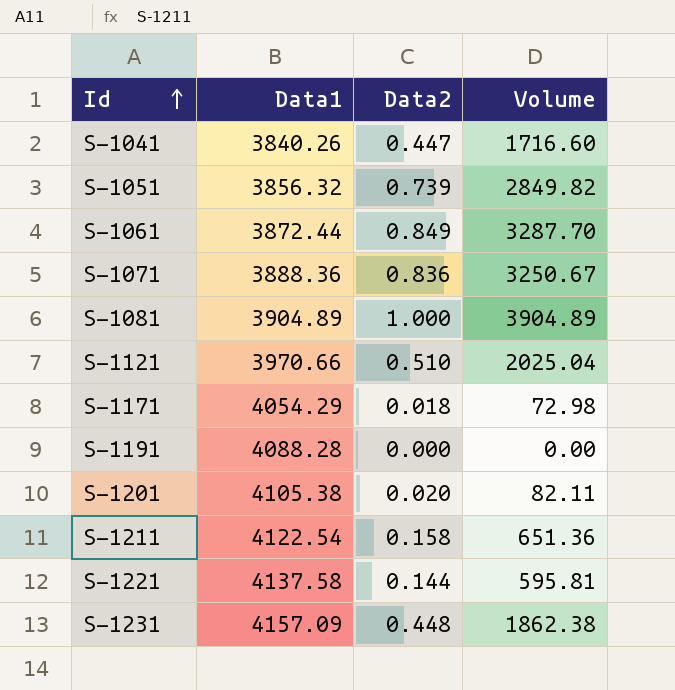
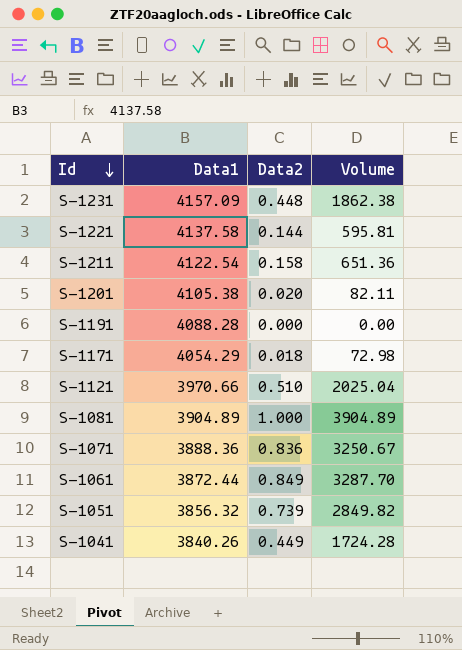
row order: Id ascending -> Id descending
S-1041 | Data2: 0.447 -> 0.449
S-1041 | Volume: 1716.60 -> 1724.28

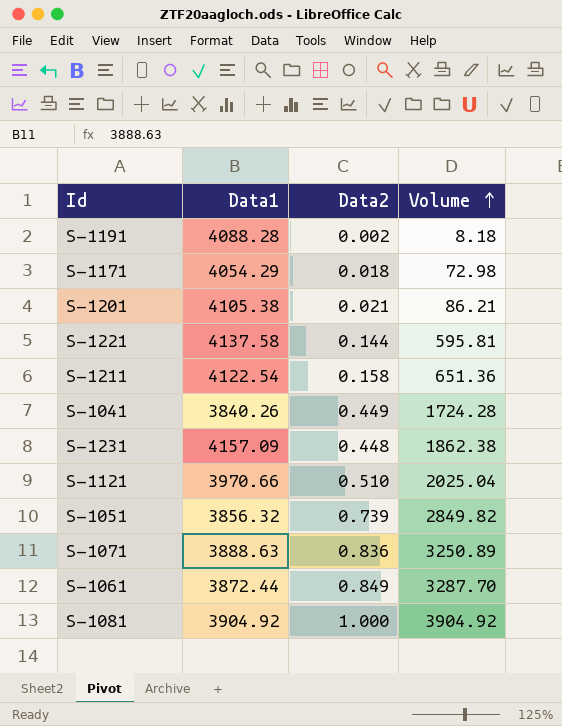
row order: Id descending -> Volume ascending
S-1191 | Data2: 0.000 -> 0.002
S-1191 | Volume: 0.00 -> 8.18
S-1201 | Data2: 0.020 -> 0.021
S-1201 | Volume: 82.11 -> 86.21
S-1071 | Data1: 3888.36 -> 3888.63
S-1071 | Volume: 3250.67 -> 3250.89
S-1081 | Data1: 3904.89 -> 3904.92
S-1081 | Volume: 3904.89 -> 3904.92

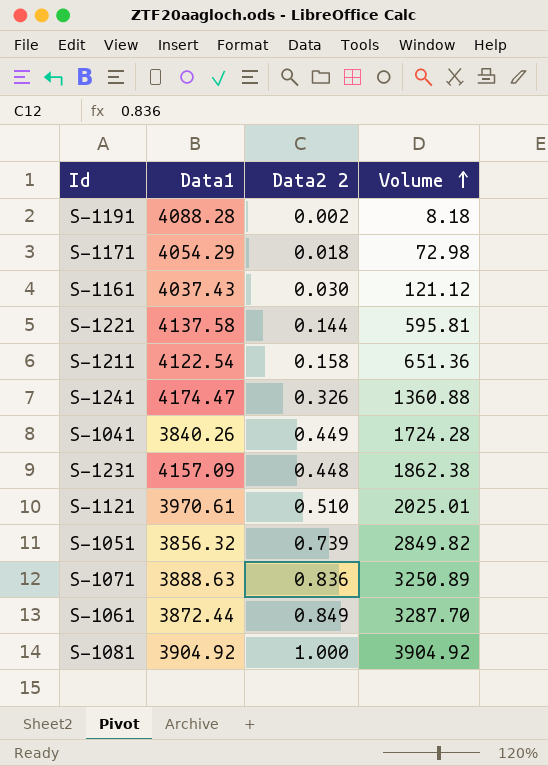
column name: Data2 -> Data2 2
row S-1201: 4105.38 | 0.021 | 86.21 -> none
row S-1161: none -> 4037.43 | 0.030 | 121.12
row S-1241: none -> 4174.47 | 0.326 | 1360.88
S-1121 | Data1: 3970.66 -> 3970.61
S-1121 | Volume: 2025.04 -> 2025.01

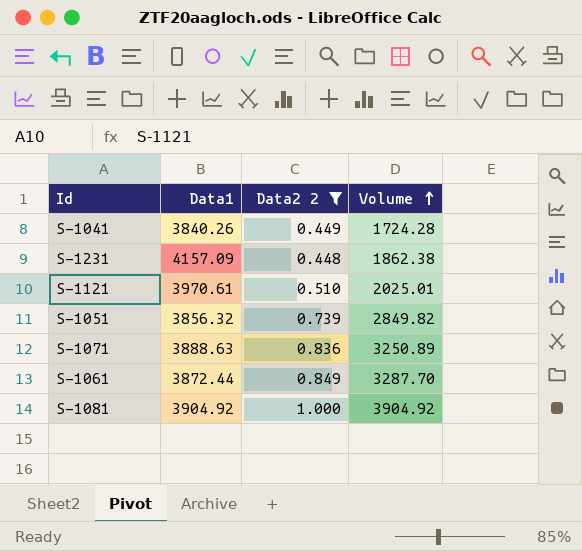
filter: none -> Data2 2 >= 0.448

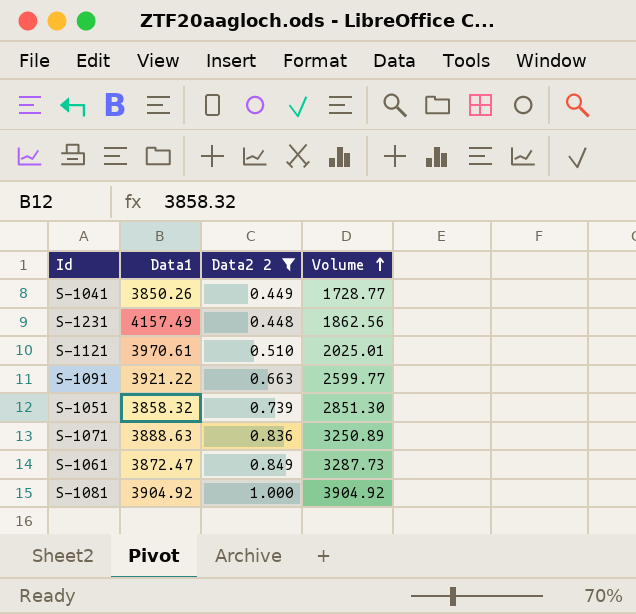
S-1041 | Data1: 3840.26 -> 3850.26
S-1041 | Volume: 1724.28 -> 1728.77
S-1231 | Data1: 4157.09 -> 4157.49
S-1231 | Volume: 1862.38 -> 1862.56
row S-1091: none -> 3921.22 | 0.663 | 2599.77
S-1051 | Data1: 3856.32 -> 3858.32
S-1051 | Volume: 2849.82 -> 2851.30
S-1061 | Data1: 3872.44 -> 3872.47
S-1061 | Volume: 3287.70 -> 3287.73

